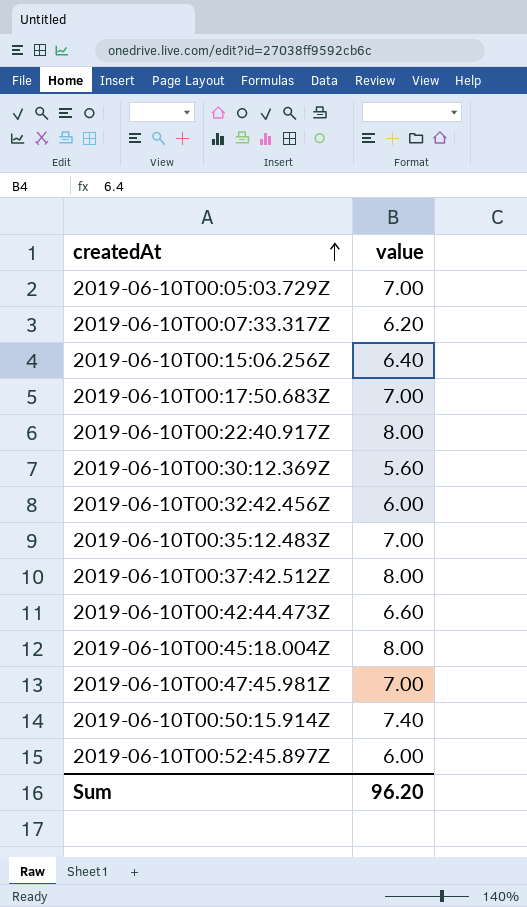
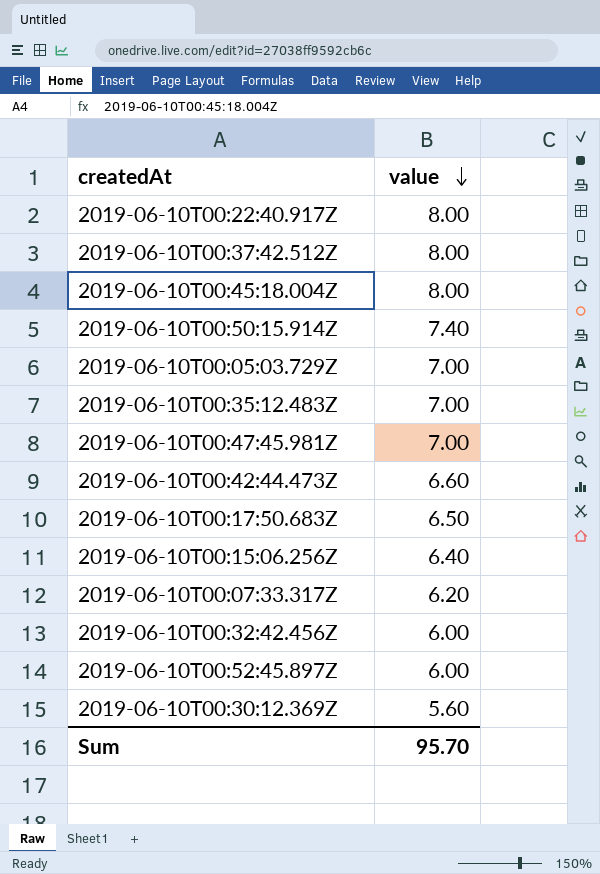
row order: createdAt ascending -> value descending
2019-06-10T00:17:50.683Z | value: 7.00 -> 6.50
Sum | value: 96.20 -> 95.70

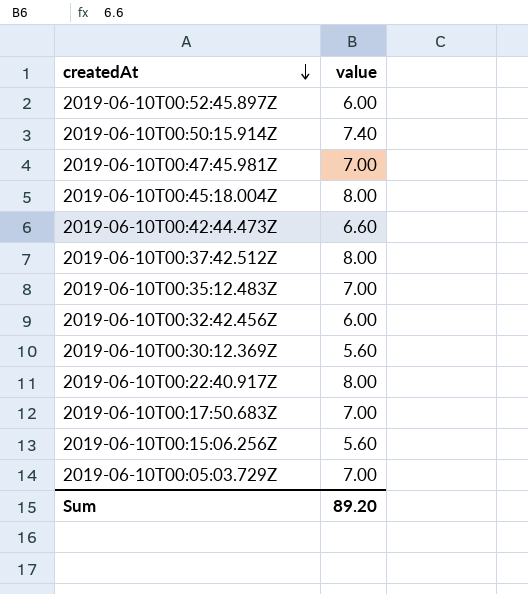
row order: value descending -> createdAt descending
row 2019-06-10T00:07:33.317Z: 6.20 -> none
2019-06-10T00:17:50.683Z | value: 6.50 -> 7.00
2019-06-10T00:15:06.256Z | value: 6.40 -> 5.60
Sum | value: 95.70 -> 89.20

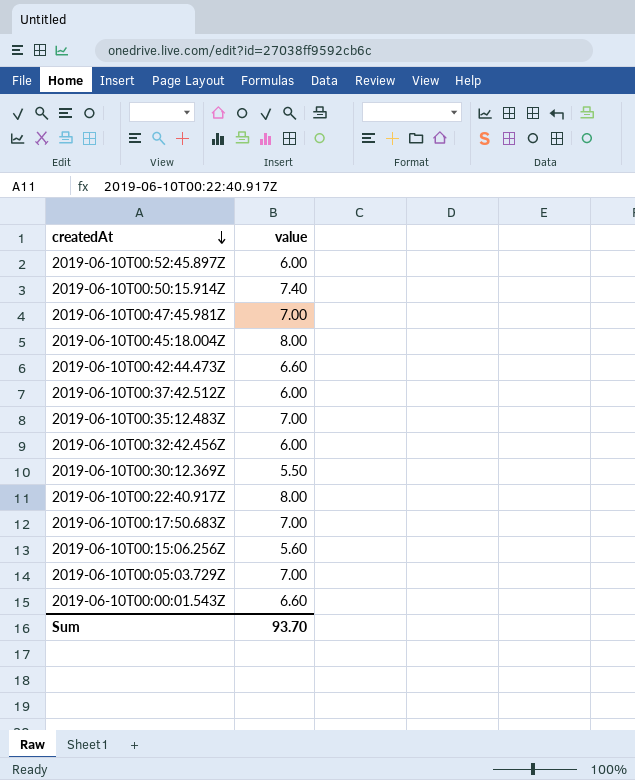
2019-06-10T00:37:42.512Z | value: 8.00 -> 6.00
2019-06-10T00:30:12.369Z | value: 5.60 -> 5.50
row 2019-06-10T00:00:01.543Z: none -> 6.60
Sum | value: 89.20 -> 93.70

